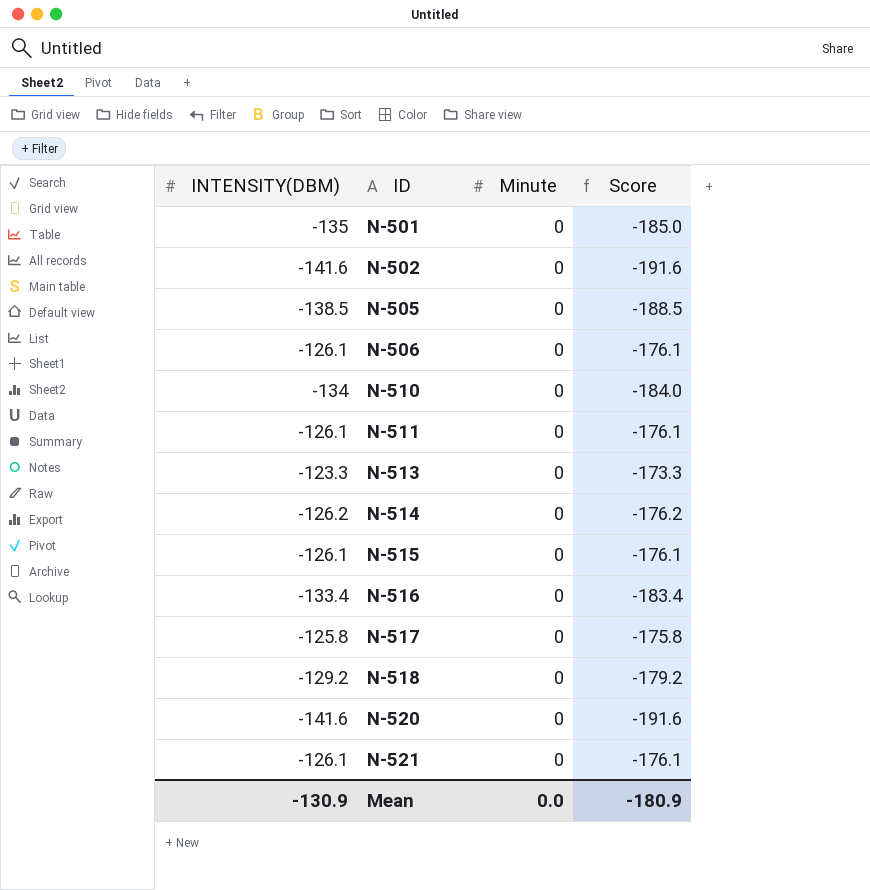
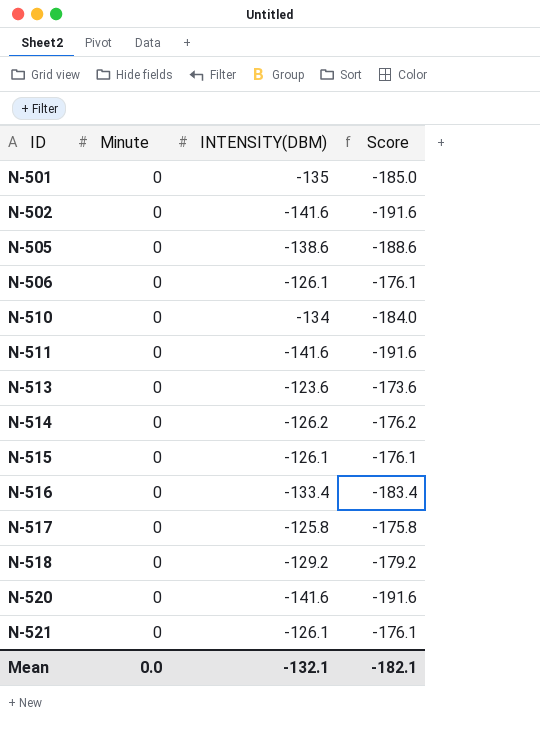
column INTENSITY(DBM) | position: 1 -> 3
N-505 | INTENSITY(DBM): -138.5 -> -138.6
N-505 | Score: -188.5 -> -188.6
N-511 | INTENSITY(DBM): -126.1 -> -141.6
N-511 | Score: -176.1 -> -191.6
N-513 | INTENSITY(DBM): -123.3 -> -123.6
N-513 | Score: -173.3 -> -173.6
Mean | INTENSITY(DBM): -130.9 -> -132.1
Mean | Score: -180.9 -> -182.1

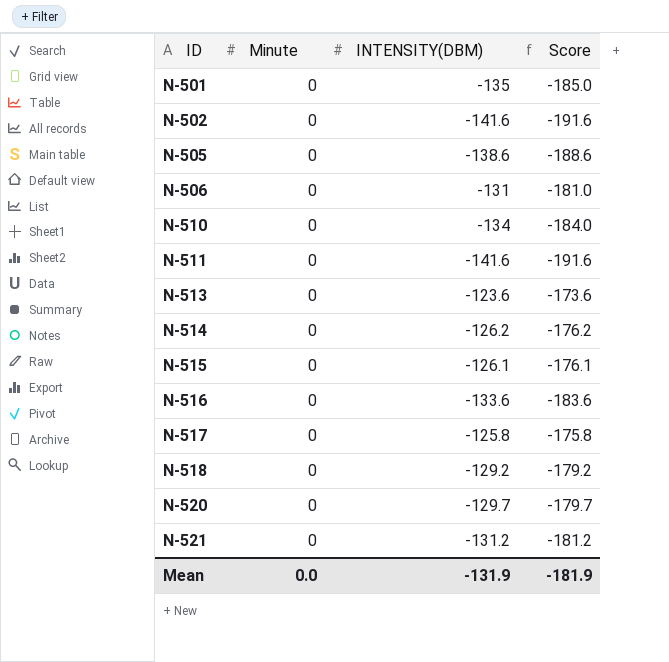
N-506 | INTENSITY(DBM): -126.1 -> -131
N-506 | Score: -176.1 -> -181.0
N-516 | INTENSITY(DBM): -133.4 -> -133.6
N-516 | Score: -183.4 -> -183.6
N-520 | INTENSITY(DBM): -141.6 -> -129.7
N-520 | Score: -191.6 -> -179.7
N-521 | INTENSITY(DBM): -126.1 -> -131.2
N-521 | Score: -176.1 -> -181.2
Mean | INTENSITY(DBM): -132.1 -> -131.9
Mean | Score: -182.1 -> -181.9

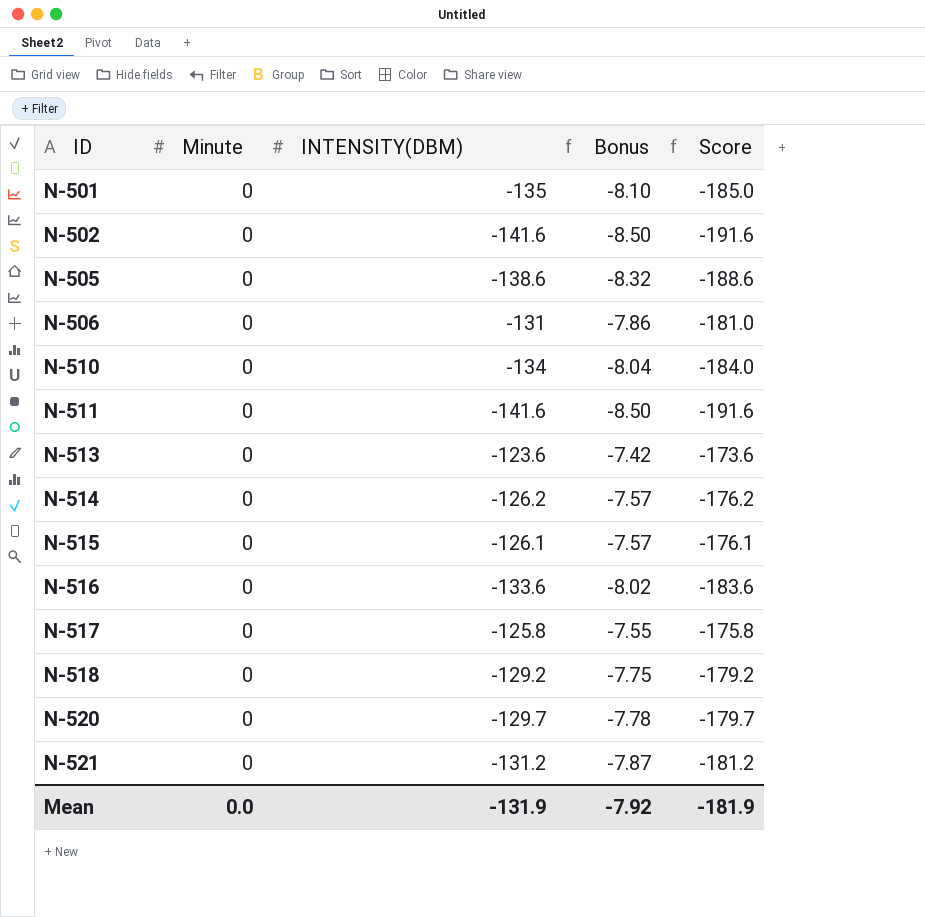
column Bonus | formula: none -> [INTENSITY(DBM)] * 0.06

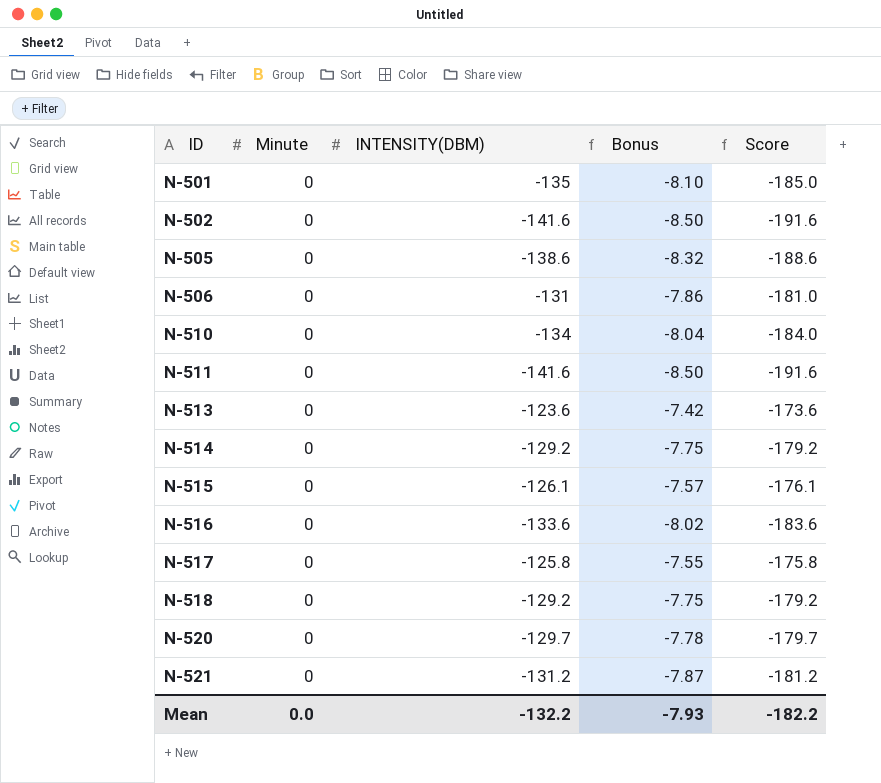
N-514 | INTENSITY(DBM): -126.2 -> -129.2
N-514 | Bonus: -7.57 -> -7.75
N-514 | Score: -176.2 -> -179.2
Mean | INTENSITY(DBM): -131.9 -> -132.2
Mean | Bonus: -7.92 -> -7.93
Mean | Score: -181.9 -> -182.2

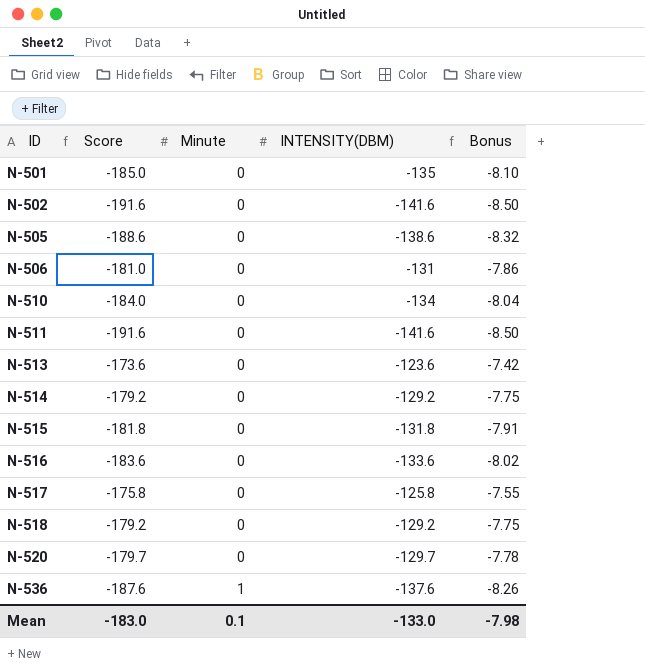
column Score | position: 5 -> 2
row N-521: 0 | -131.2 | -7.87 | -181.2 -> none
N-515 | Score: -176.1 -> -181.8
N-515 | INTENSITY(DBM): -126.1 -> -131.8
N-515 | Bonus: -7.57 -> -7.91
row N-536: none -> -187.6 | 1 | -137.6 | -8.26
Mean | Score: -182.2 -> -183.0
Mean | Minute: 0.0 -> 0.1
Mean | INTENSITY(DBM): -132.2 -> -133.0
Mean | Bonus: -7.93 -> -7.98

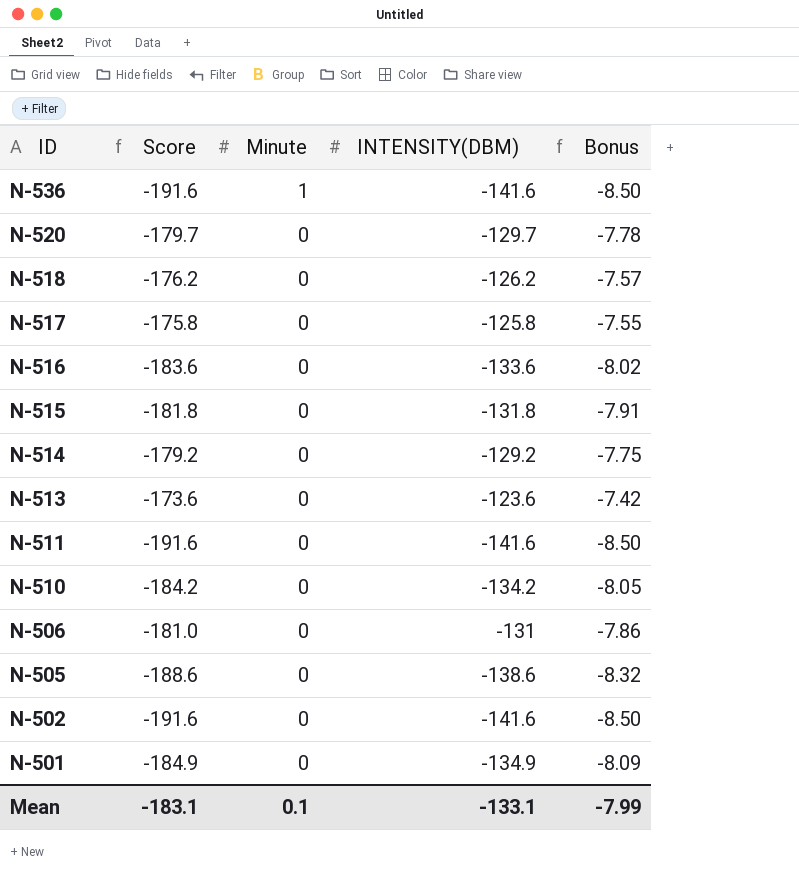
row order: ID ascending -> ID descending
N-536 | Score: -187.6 -> -191.6
N-536 | INTENSITY(DBM): -137.6 -> -141.6
N-536 | Bonus: -8.26 -> -8.50
N-518 | Score: -179.2 -> -176.2
N-518 | INTENSITY(DBM): -129.2 -> -126.2
N-518 | Bonus: -7.75 -> -7.57
N-510 | Score: -184.0 -> -184.2
N-510 | INTENSITY(DBM): -134 -> -134.2
N-510 | Bonus: -8.04 -> -8.05
N-501 | Score: -185.0 -> -184.9
N-501 | INTENSITY(DBM): -135 -> -134.9
N-501 | Bonus: -8.10 -> -8.09
Mean | Score: -183.0 -> -183.1
Mean | INTENSITY(DBM): -133.0 -> -133.1
Mean | Bonus: -7.98 -> -7.99

